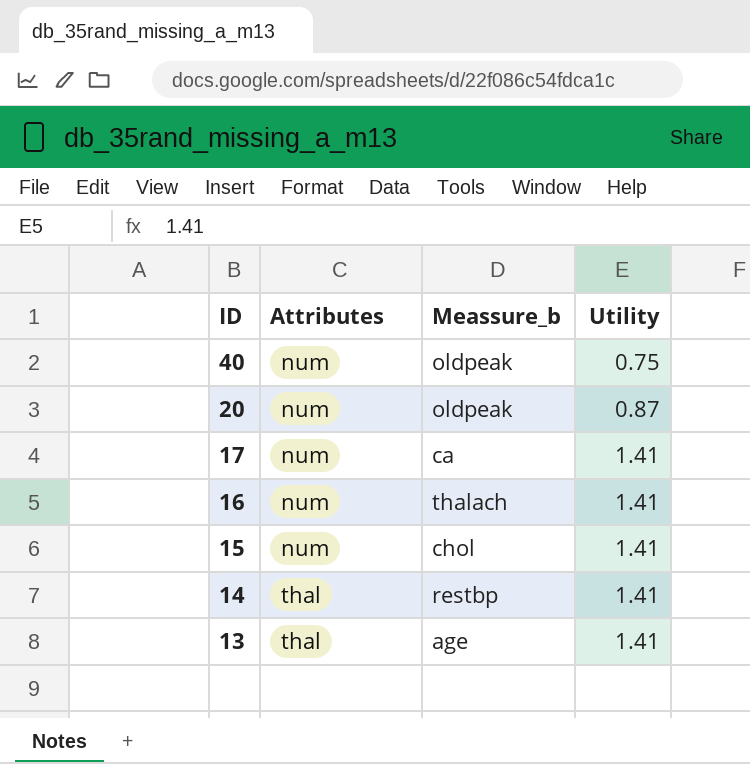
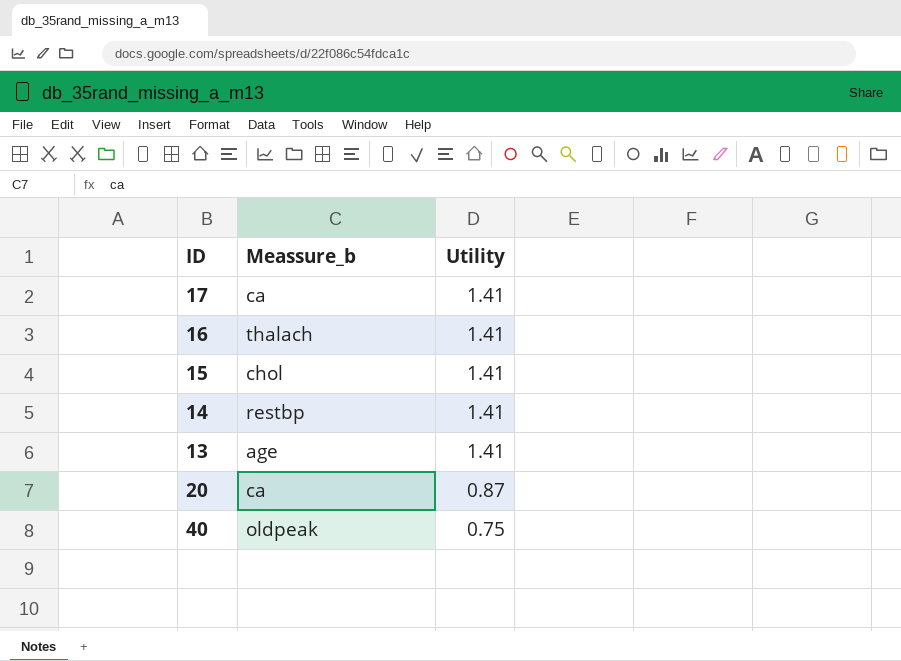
row order: ID descending -> Utility descending
column Attributes | position: 2 -> none
20 | Meassure_b: oldpeak -> ca

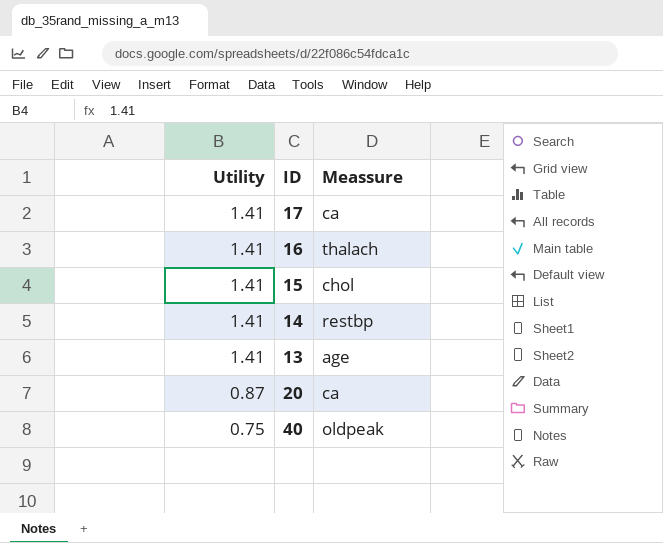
column Utility | position: 3 -> 1
column name: Meassure_b -> Meassure

